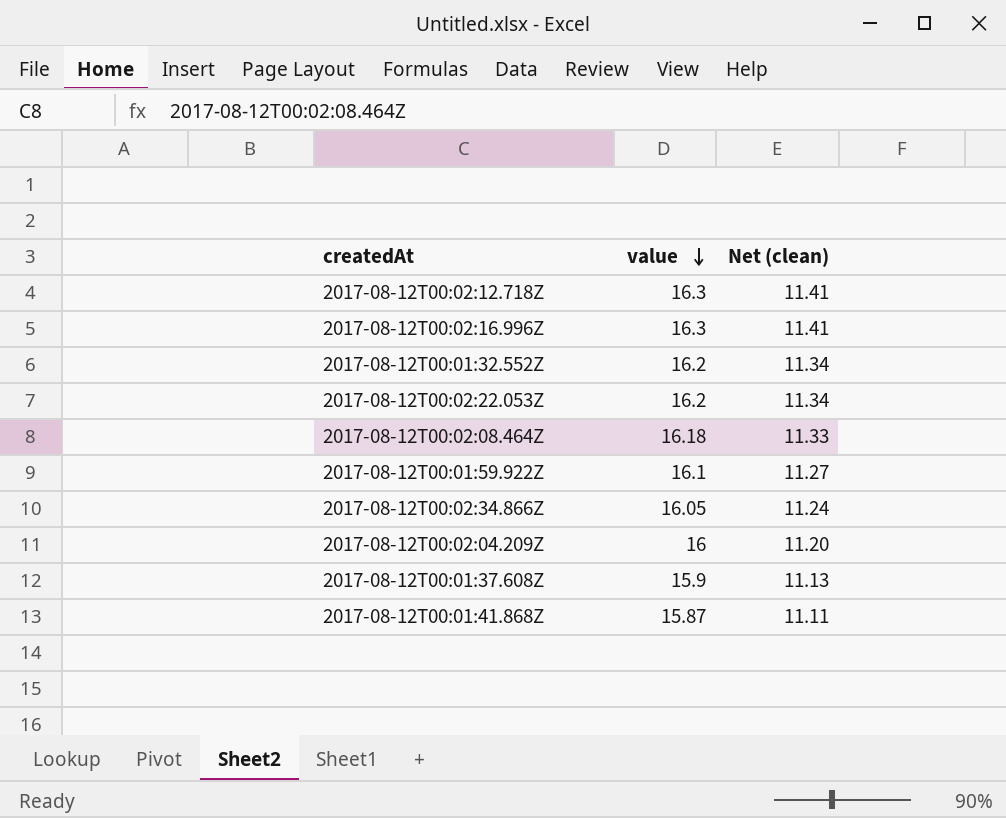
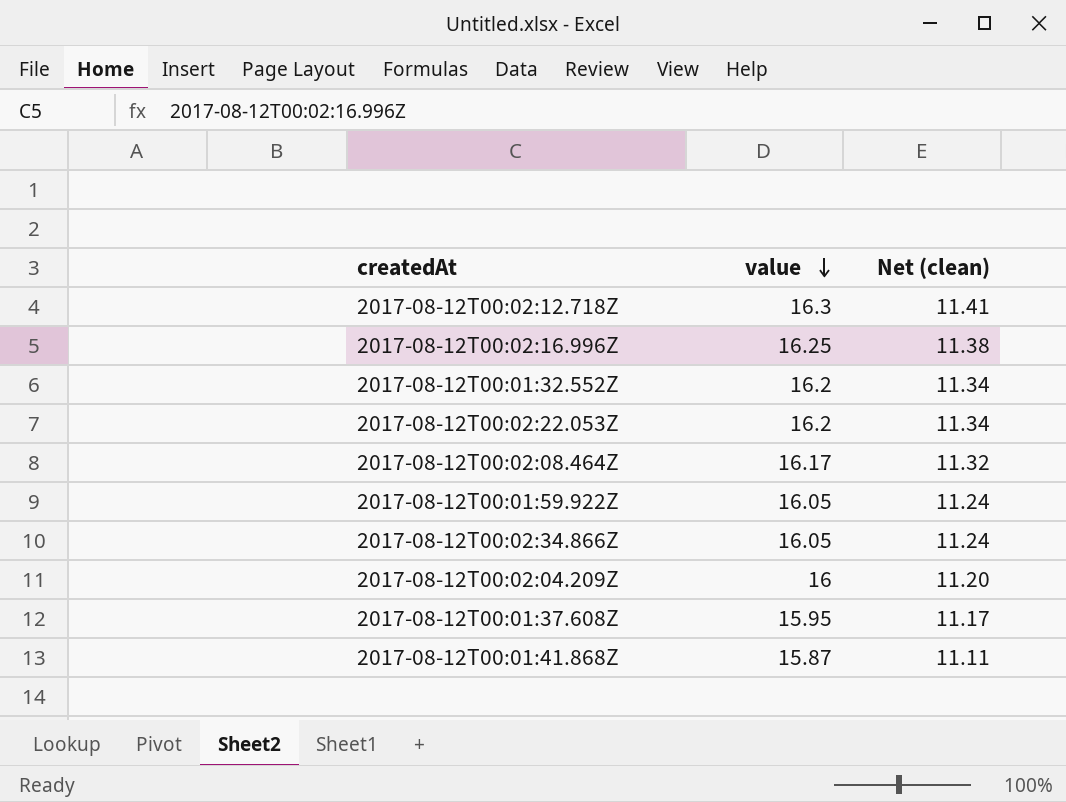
2017-08-12T00:02:16.996Z | value: 16.3 -> 16.25
2017-08-12T00:02:16.996Z | Net (clean): 11.41 -> 11.38
2017-08-12T00:02:08.464Z | value: 16.18 -> 16.17
2017-08-12T00:02:08.464Z | Net (clean): 11.33 -> 11.32
2017-08-12T00:01:59.922Z | value: 16.1 -> 16.05
2017-08-12T00:01:59.922Z | Net (clean): 11.27 -> 11.24
2017-08-12T00:01:37.608Z | value: 15.9 -> 15.95
2017-08-12T00:01:37.608Z | Net (clean): 11.13 -> 11.17

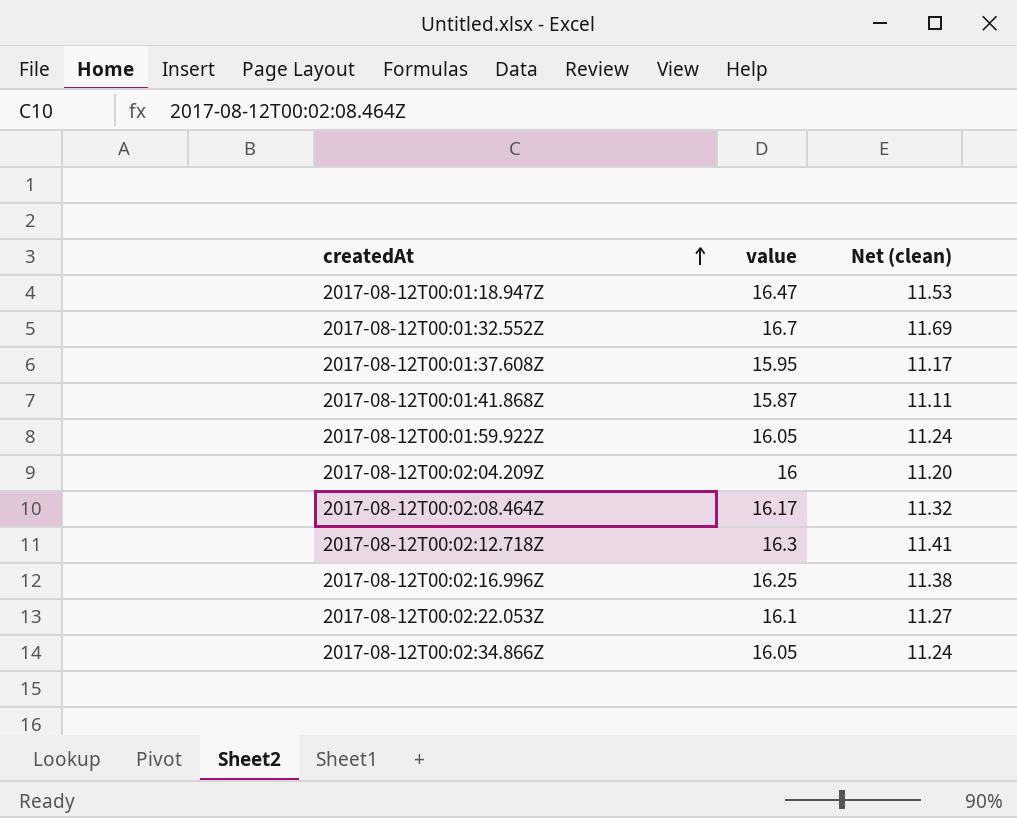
row order: value descending -> createdAt ascending
row 2017-08-12T00:01:18.947Z: none -> 16.47 | 11.53
2017-08-12T00:01:32.552Z | value: 16.2 -> 16.7
2017-08-12T00:01:32.552Z | Net (clean): 11.34 -> 11.69
2017-08-12T00:02:22.053Z | value: 16.2 -> 16.1
2017-08-12T00:02:22.053Z | Net (clean): 11.34 -> 11.27

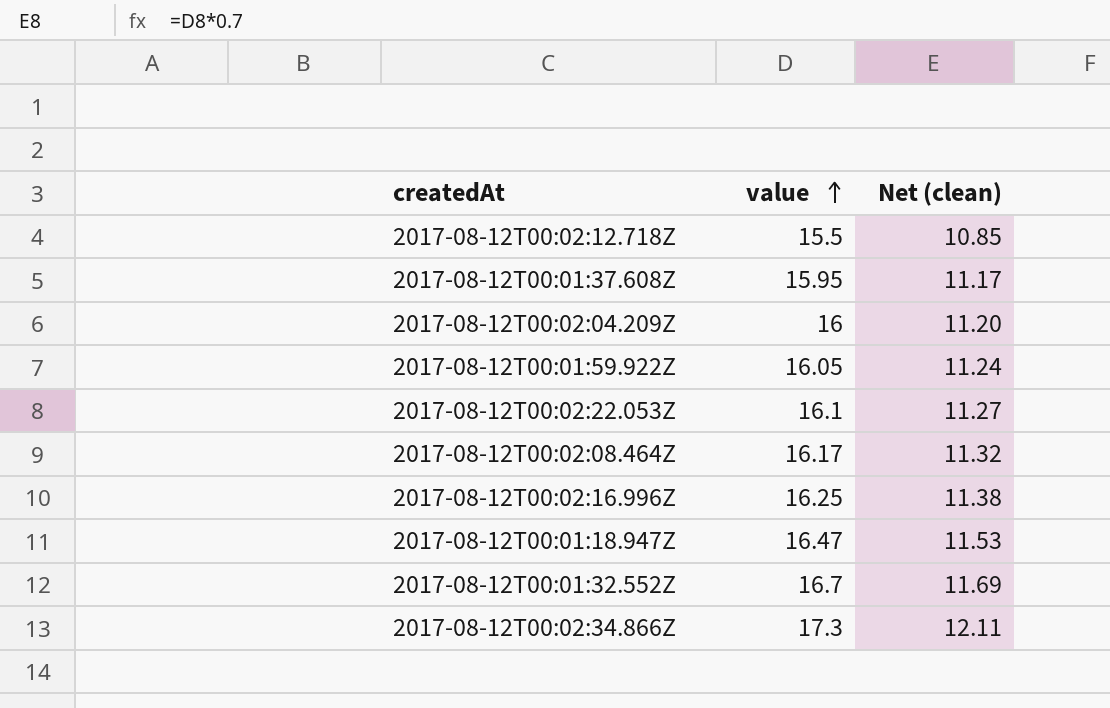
row order: createdAt ascending -> value ascending
row 2017-08-12T00:01:41.868Z: 15.87 | 11.11 -> none
2017-08-12T00:02:12.718Z | value: 16.3 -> 15.5
2017-08-12T00:02:12.718Z | Net (clean): 11.41 -> 10.85
2017-08-12T00:02:34.866Z | value: 16.05 -> 17.3
2017-08-12T00:02:34.866Z | Net (clean): 11.24 -> 12.11

